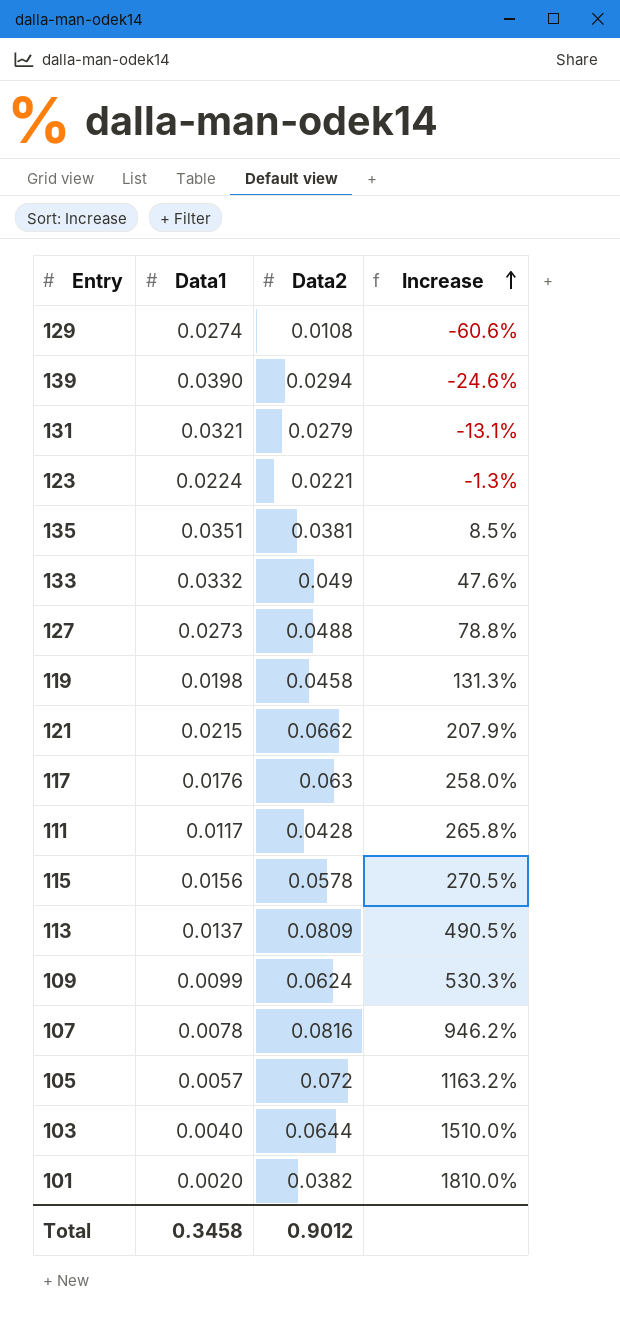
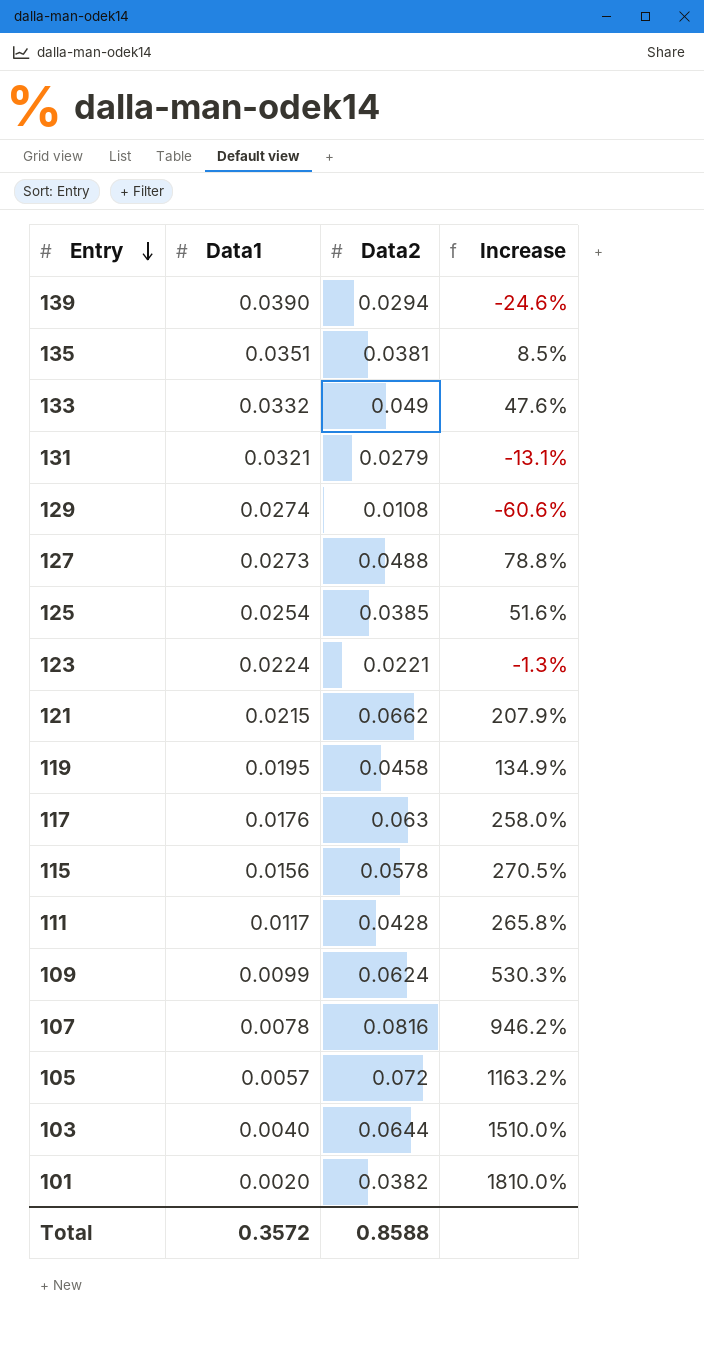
row order: Increase ascending -> Entry descending
row 113: 0.0137 | 0.0809 | 490.5% -> none
row 125: none -> 0.0254 | 0.0385 | 51.6%
119 | Data1: 0.0198 -> 0.0195
119 | Increase: 131.3% -> 134.9%
Total | Data1: 0.3458 -> 0.3572
Total | Data2: 0.9012 -> 0.8588

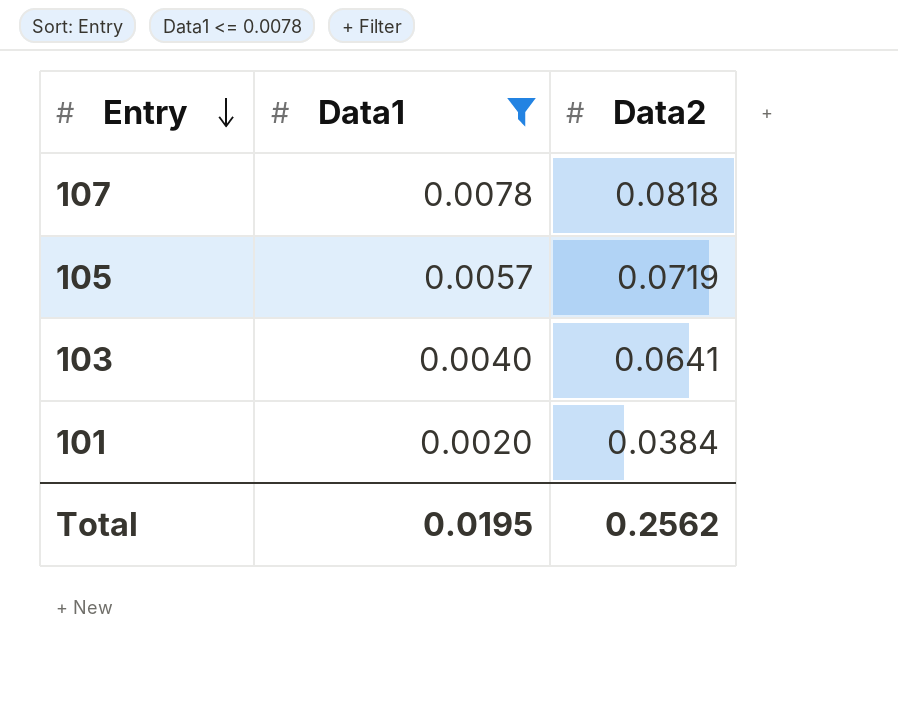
filter: none -> Data1 <= 0.0078
column Increase | formula: ([Data2] - [Data1]) / [Data1] -> none
107 | Data2: 0.0816 -> 0.0818
105 | Data2: 0.072 -> 0.0719
103 | Data2: 0.0644 -> 0.0641
101 | Data2: 0.0382 -> 0.0384
Total | Data1: 0.3572 -> 0.0195
Total | Data2: 0.8588 -> 0.2562

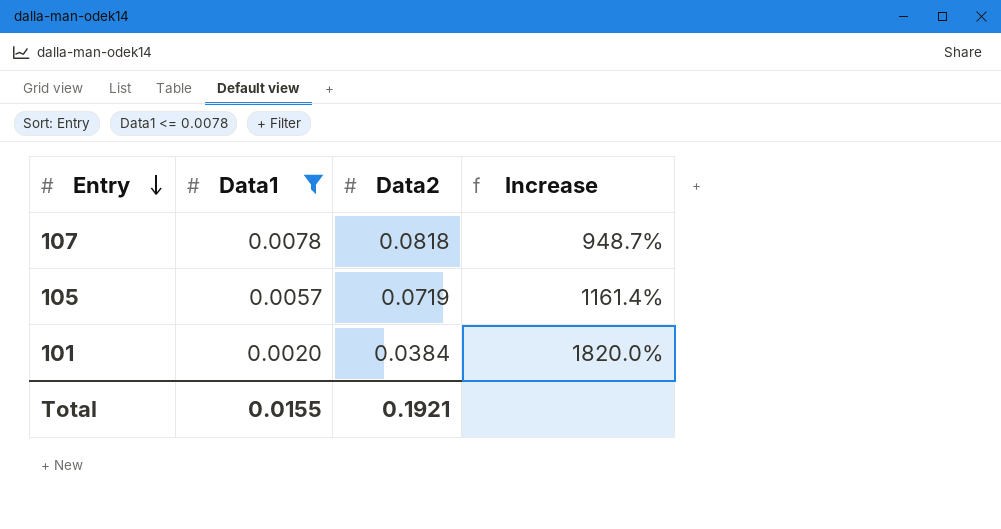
column Increase | formula: none -> ([Data2] - [Data1]) / [Data1]
row 103: 0.0040 | 0.0641 -> none
Total | Data1: 0.0195 -> 0.0155
Total | Data2: 0.2562 -> 0.1921

